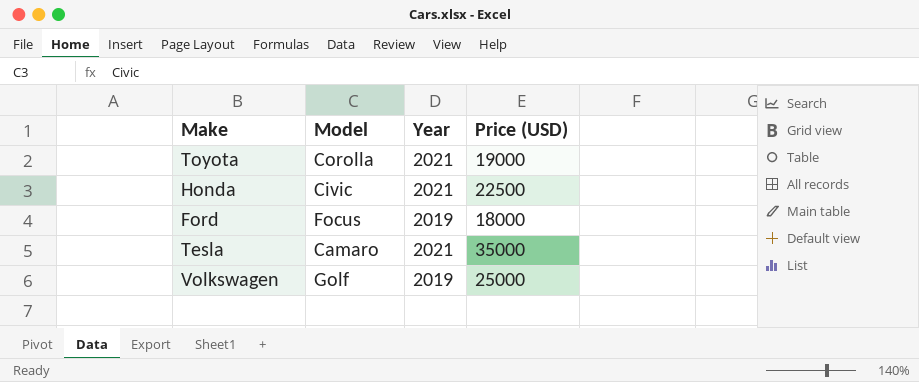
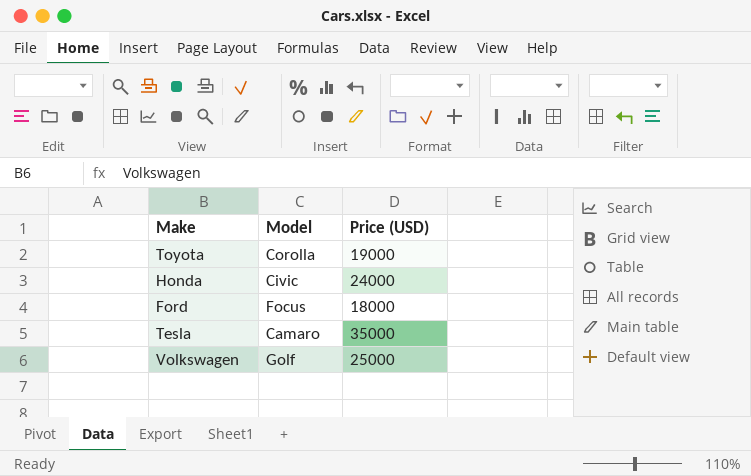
column Year | position: 3 -> none
Honda | Price (USD): 22500 -> 24000

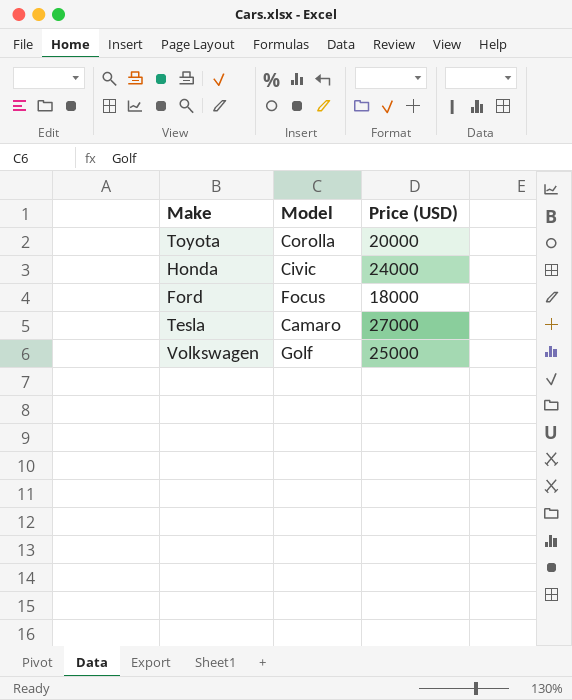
Toyota | Price (USD): 19000 -> 20000
Tesla | Price (USD): 35000 -> 27000

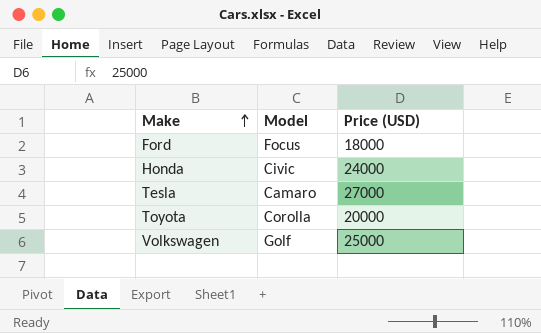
row order: none -> Make ascending

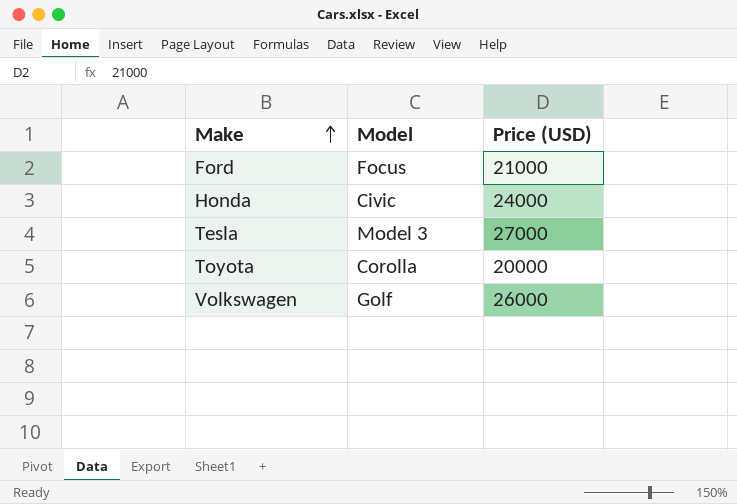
Ford | Price (USD): 18000 -> 21000
Tesla | Model: Camaro -> Model 3
Volkswagen | Price (USD): 25000 -> 26000

